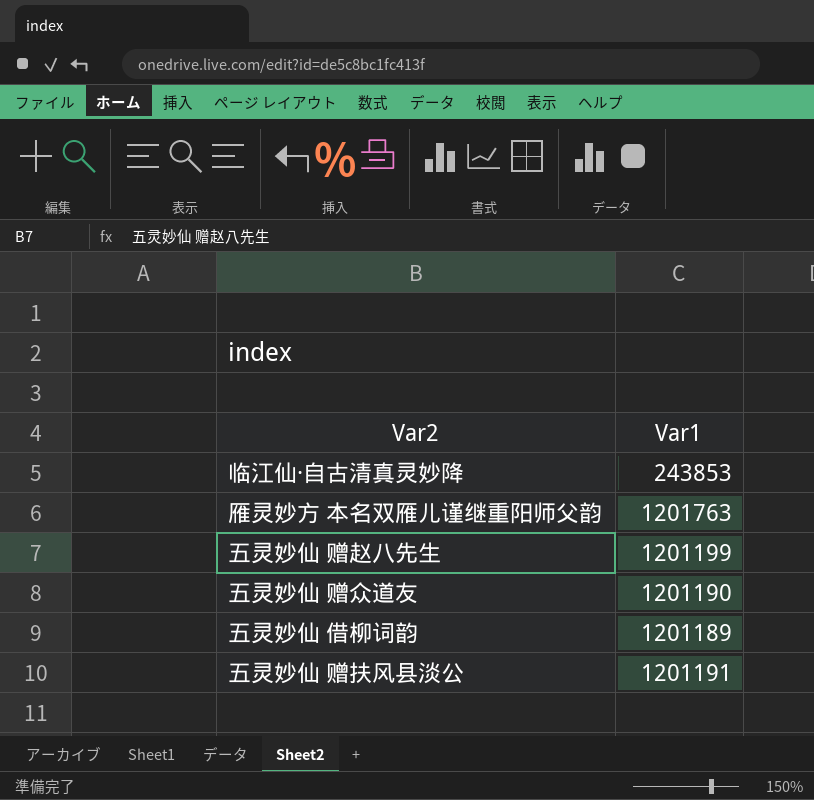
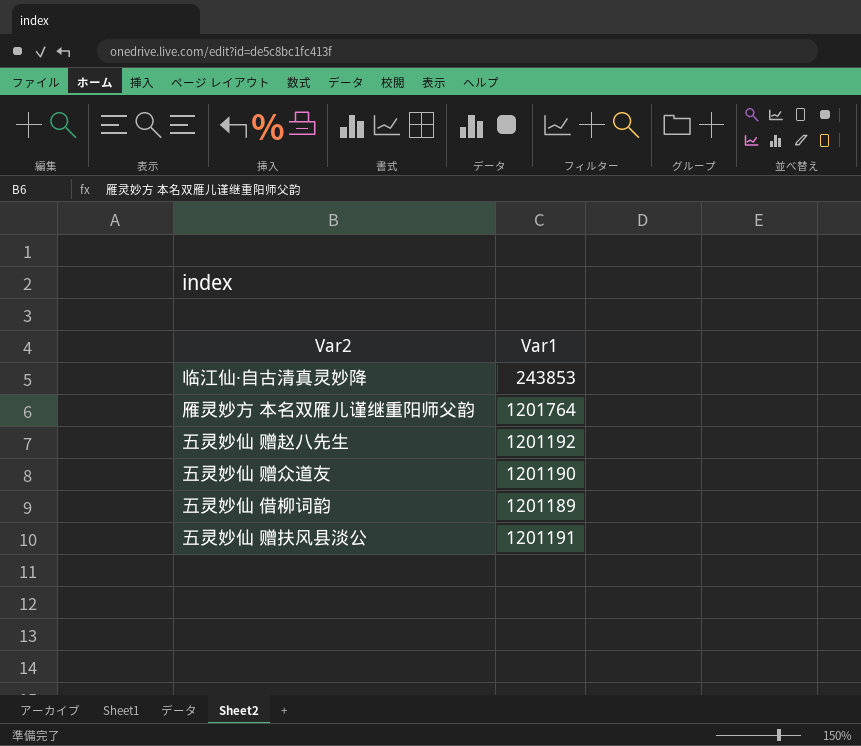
雁灵妙方 本名双雁儿谨继重阳师父韵 | Var1: 1201763 -> 1201764
五灵妙仙 赠赵八先生 | Var1: 1201199 -> 1201192

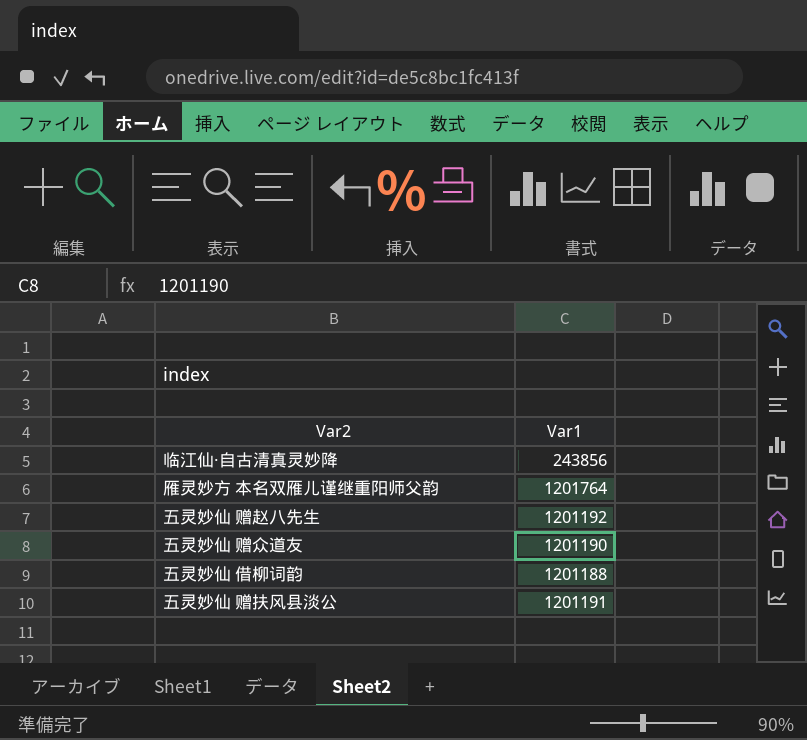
临江仙·自古清真灵妙降 | Var1: 243853 -> 243856
五灵妙仙 借柳词韵 | Var1: 1201189 -> 1201188

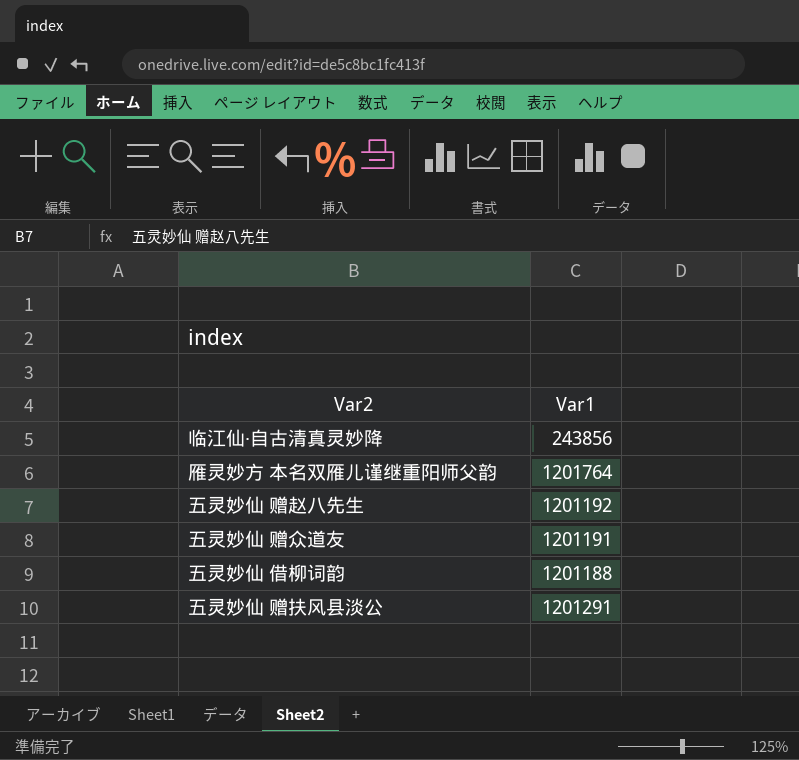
五灵妙仙 赠众道友 | Var1: 1201190 -> 1201191
五灵妙仙 赠扶风县淡公 | Var1: 1201191 -> 1201291

